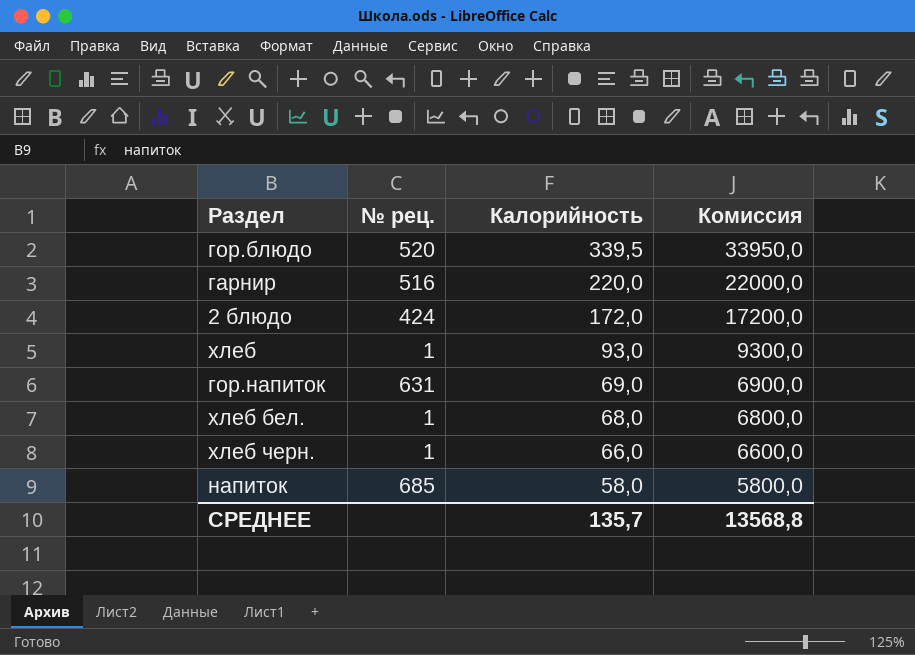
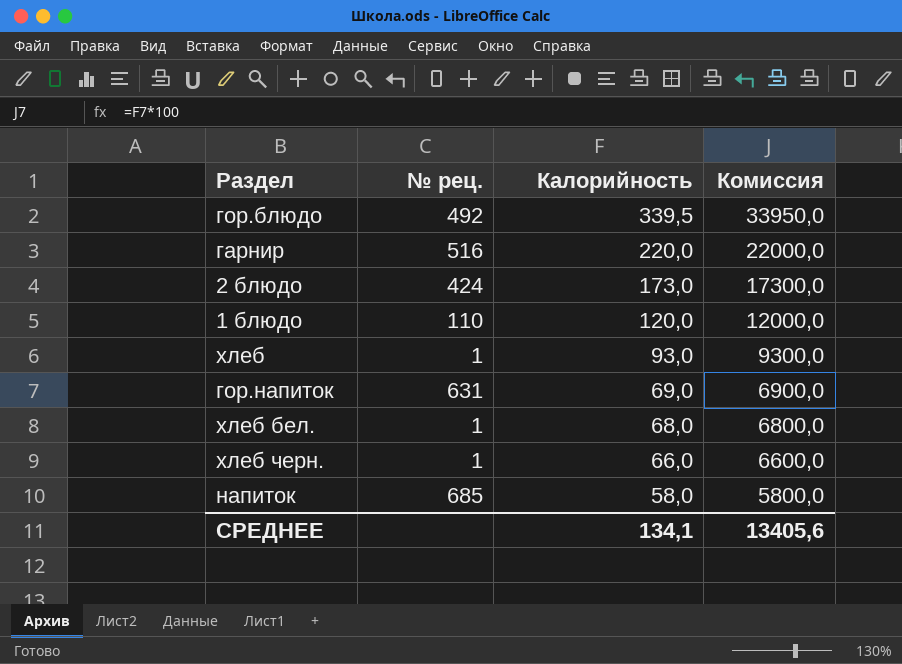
гор.блюдо | № рец.: 520 -> 492
2 блюдо | Калорийность: 172,0 -> 173,0
2 блюдо | Комиссия: 17200,0 -> 17300,0
row 1 блюдо: none -> 110 | 120,0 | 12000,0
СРЕДНЕЕ | Калорийность: 135,7 -> 134,1
СРЕДНЕЕ | Комиссия: 13568,8 -> 13405,6

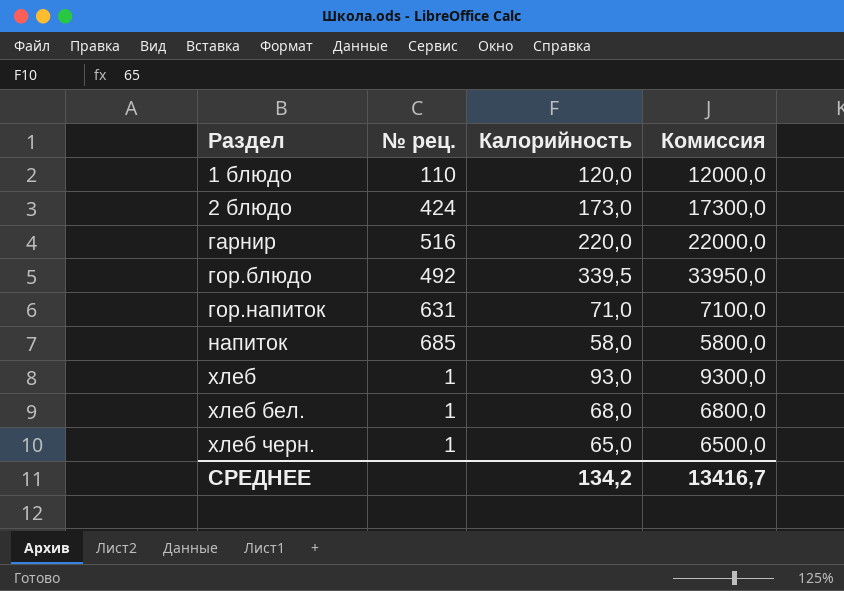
row order: Калорийность descending -> Раздел ascending
гор.напиток | Калорийность: 69,0 -> 71,0
гор.напиток | Комиссия: 6900,0 -> 7100,0
хлеб черн. | Калорийность: 66,0 -> 65,0
хлеб черн. | Комиссия: 6600,0 -> 6500,0
СРЕДНЕЕ | Калорийность: 134,1 -> 134,2
СРЕДНЕЕ | Комиссия: 13405,6 -> 13416,7

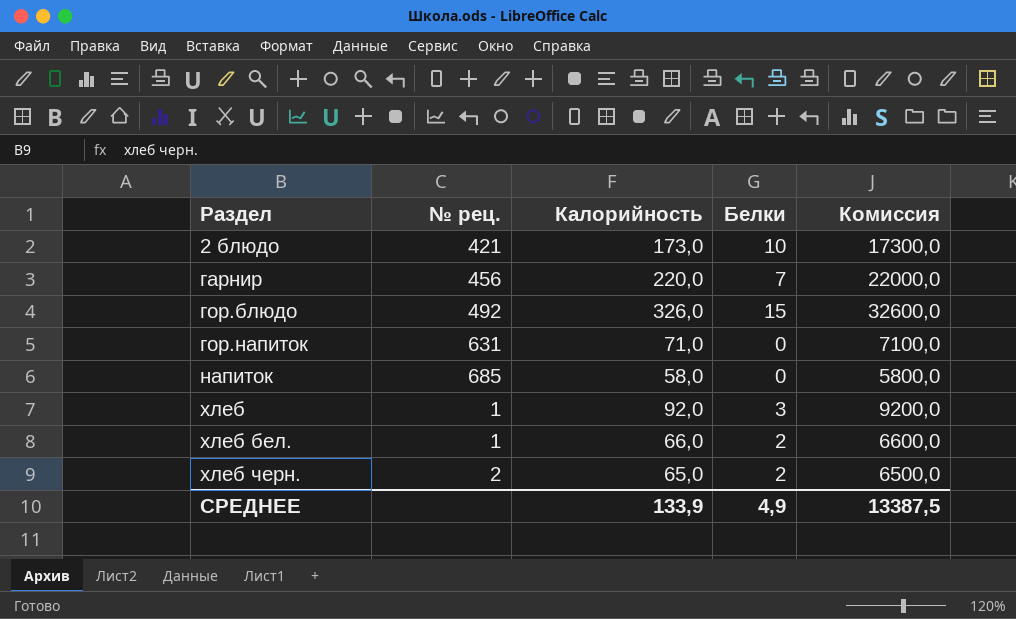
column Белки | position: none -> 4
row 1 блюдо: 110 | 120,0 | 12000,0 -> none
2 блюдо | № рец.: 424 -> 421
гарнир | № рец.: 516 -> 456
гор.блюдо | Калорийность: 339,5 -> 326,0
гор.блюдо | Комиссия: 33950,0 -> 32600,0
хлеб | Калорийность: 93,0 -> 92,0
хлеб | Комиссия: 9300,0 -> 9200,0
хлеб бел. | Калорийность: 68,0 -> 66,0
хлеб бел. | Комиссия: 6800,0 -> 6600,0
хлеб черн. | № рец.: 1 -> 2
СРЕДНЕЕ | Калорийность: 134,2 -> 133,9
СРЕДНЕЕ | Комиссия: 13416,7 -> 13387,5

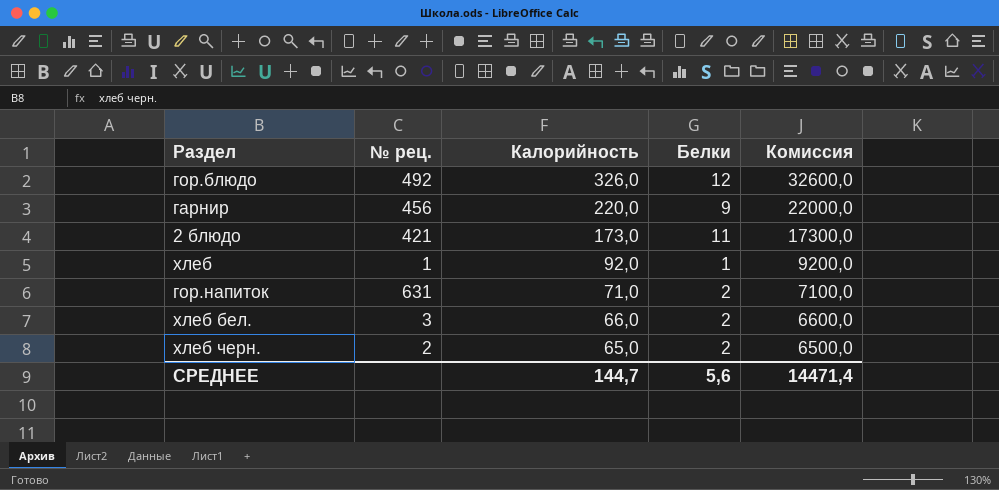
row order: Раздел ascending -> Калорийность descending
row напиток: 685 | 58,0 | 0 | 5800,0 -> none
гор.блюдо | Белки: 15 -> 12
гарнир | Белки: 7 -> 9
2 блюдо | Белки: 10 -> 11
хлеб | Белки: 3 -> 1
гор.напиток | Белки: 0 -> 2
хлеб бел. | № рец.: 1 -> 3
СРЕДНЕЕ | Калорийность: 133,9 -> 144,7
СРЕДНЕЕ | Белки: 4,9 -> 5,6
СРЕДНЕЕ | Комиссия: 13387,5 -> 14471,4

